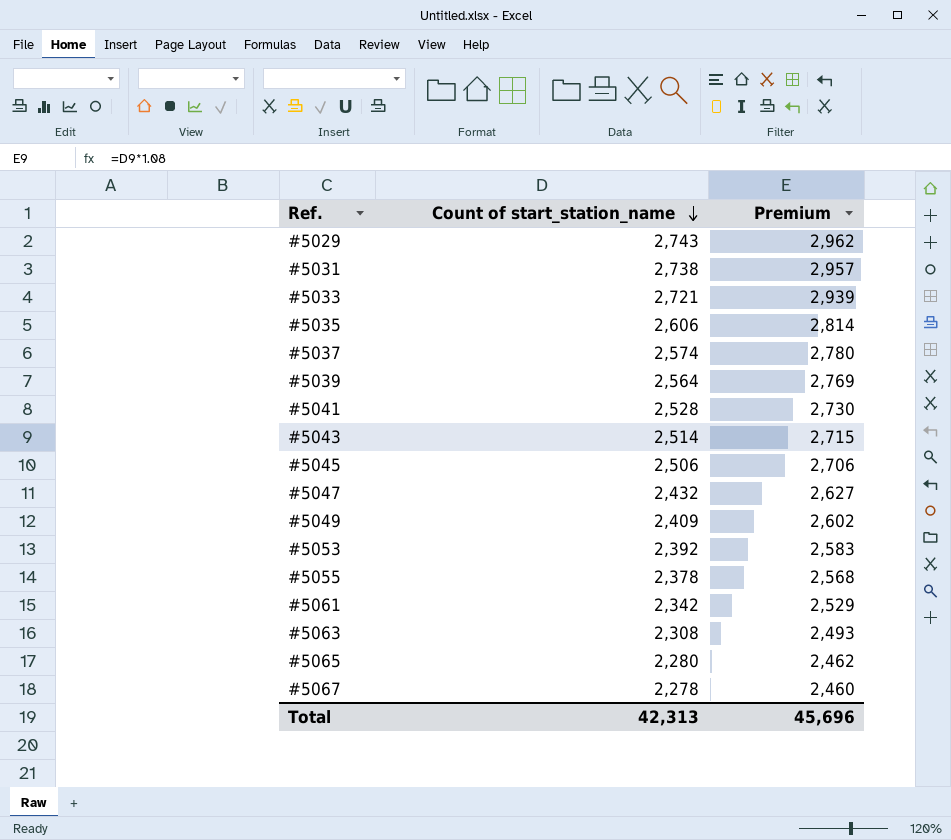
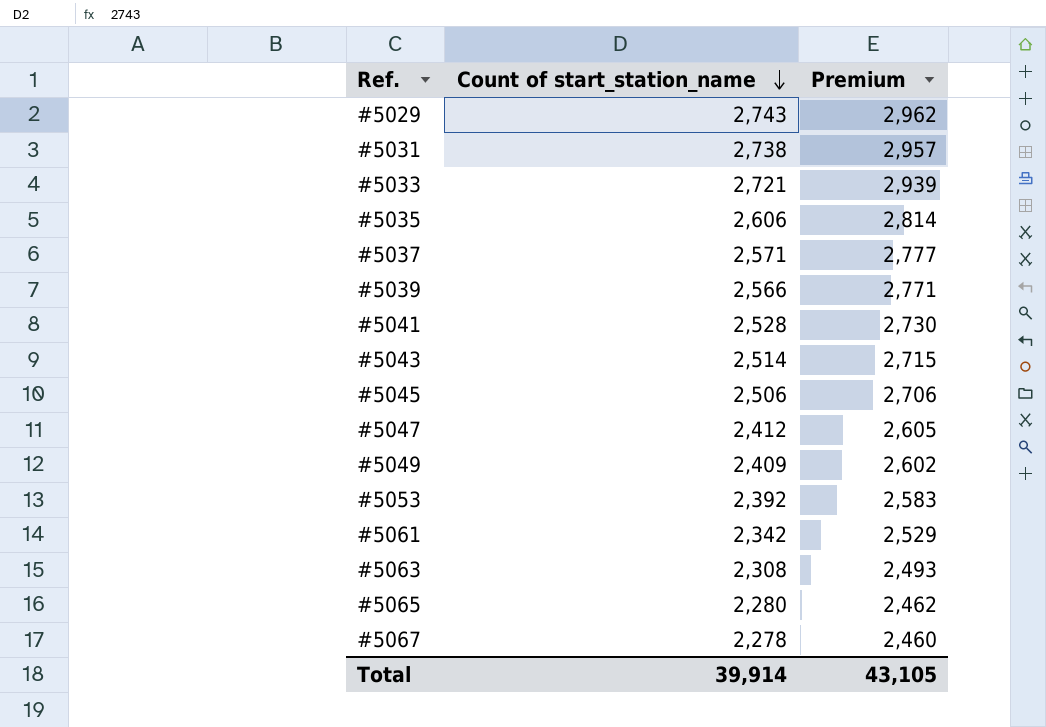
row #5055: 2,378 | 2,568 -> none
#5037 | Count of start_station_name: 2,574 -> 2,571
#5037 | Premium: 2,780 -> 2,777
#5039 | Count of start_station_name: 2,564 -> 2,566
#5039 | Premium: 2,769 -> 2,771
#5047 | Count of start_station_name: 2,432 -> 2,412
#5047 | Premium: 2,627 -> 2,605
Total | Count of start_station_name: 42,313 -> 39,914
Total | Premium: 45,696 -> 43,105

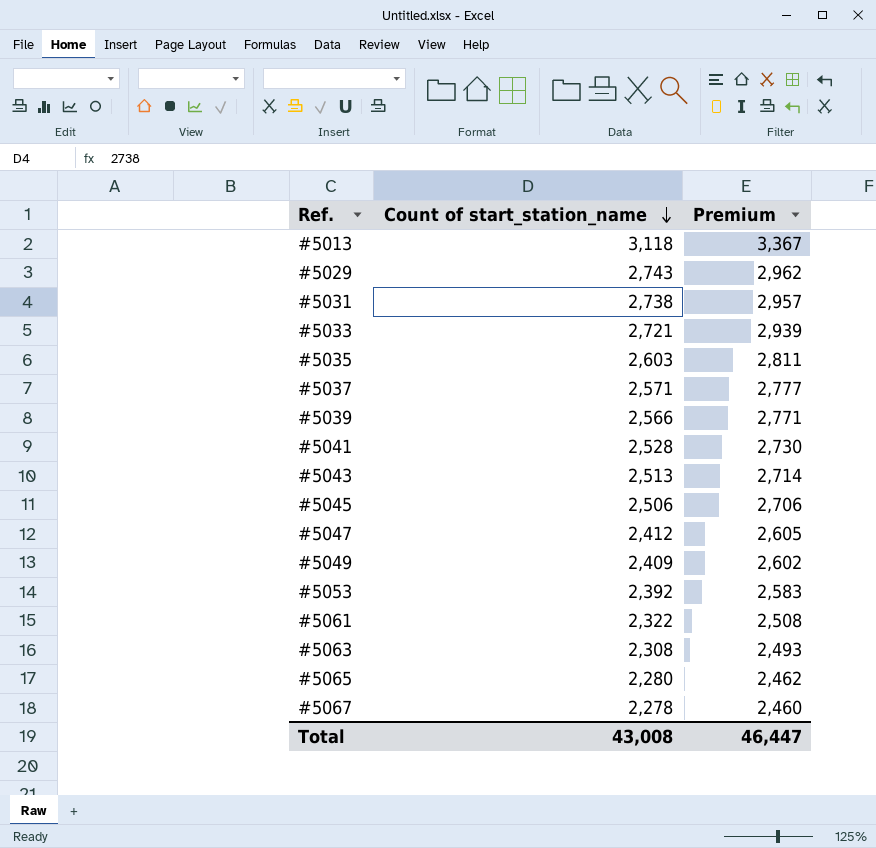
row #5013: none -> 3,118 | 3,367
#5035 | Count of start_station_name: 2,606 -> 2,603
#5035 | Premium: 2,814 -> 2,811
#5043 | Count of start_station_name: 2,514 -> 2,513
#5043 | Premium: 2,715 -> 2,714
#5061 | Count of start_station_name: 2,342 -> 2,322
#5061 | Premium: 2,529 -> 2,508
Total | Count of start_station_name: 39,914 -> 43,008
Total | Premium: 43,105 -> 46,447

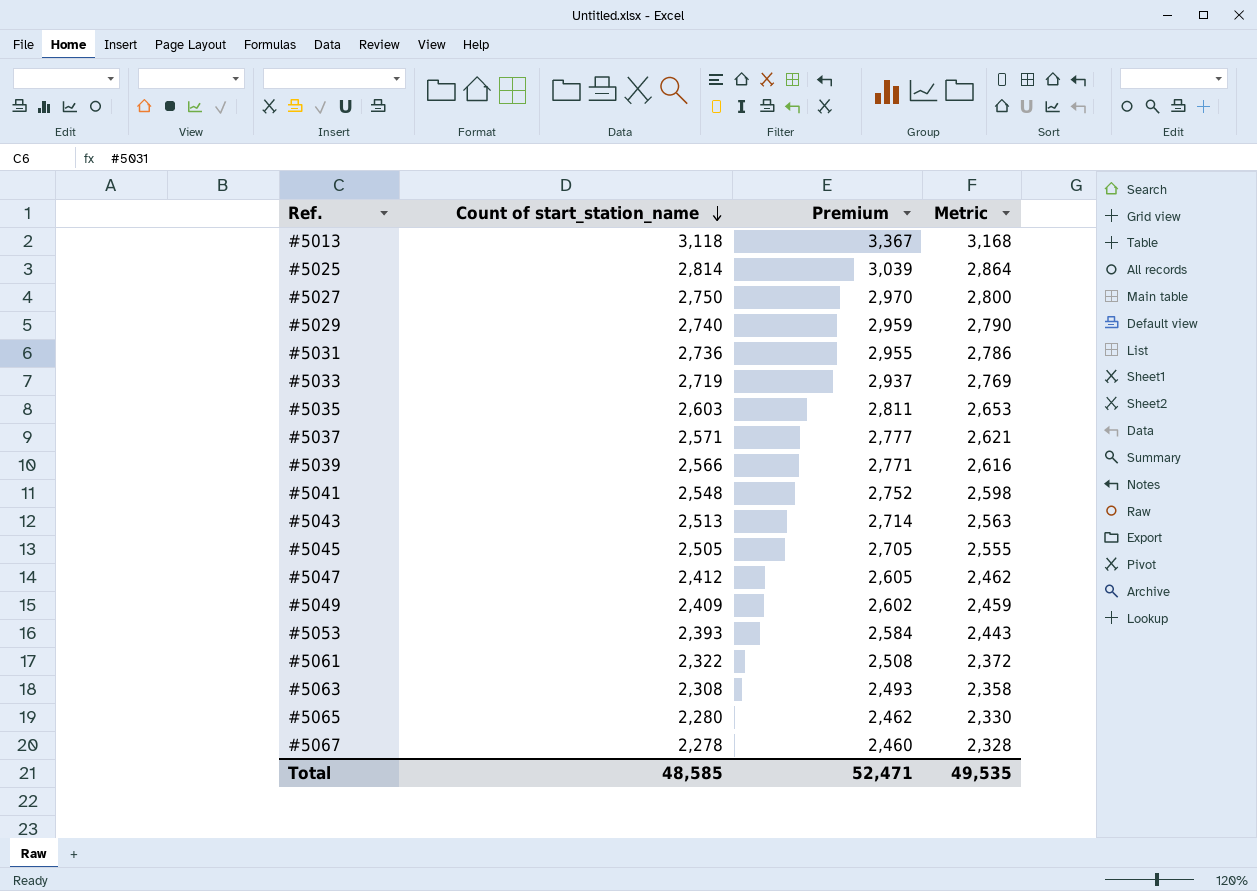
column Metric | formula: none -> [Count of start_station_name] + 50
row #5025: none -> 2,814 | 3,039 | 2,864
row #5027: none -> 2,750 | 2,970 | 2,800
#5029 | Count of start_station_name: 2,743 -> 2,740
#5029 | Premium: 2,962 -> 2,959
#5031 | Count of start_station_name: 2,738 -> 2,736
#5031 | Premium: 2,957 -> 2,955
#5033 | Count of start_station_name: 2,721 -> 2,719
#5033 | Premium: 2,939 -> 2,937
#5041 | Count of start_station_name: 2,528 -> 2,548
#5041 | Premium: 2,730 -> 2,752
#5045 | Count of start_station_name: 2,506 -> 2,505
#5045 | Premium: 2,706 -> 2,705
#5053 | Count of start_station_name: 2,392 -> 2,393
#5053 | Premium: 2,583 -> 2,584
Total | Count of start_station_name: 43,008 -> 48,585
Total | Premium: 46,447 -> 52,471

